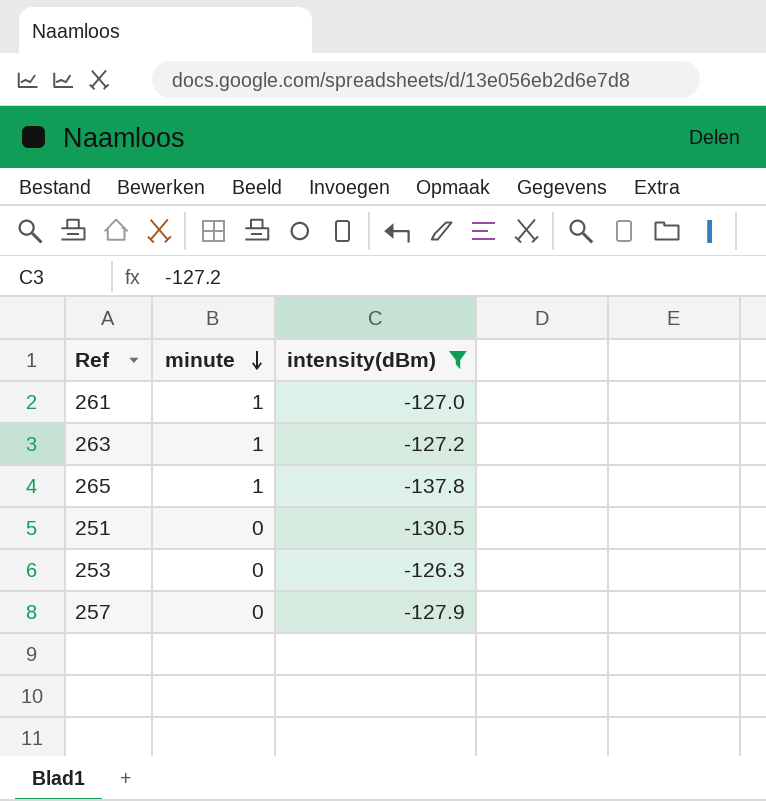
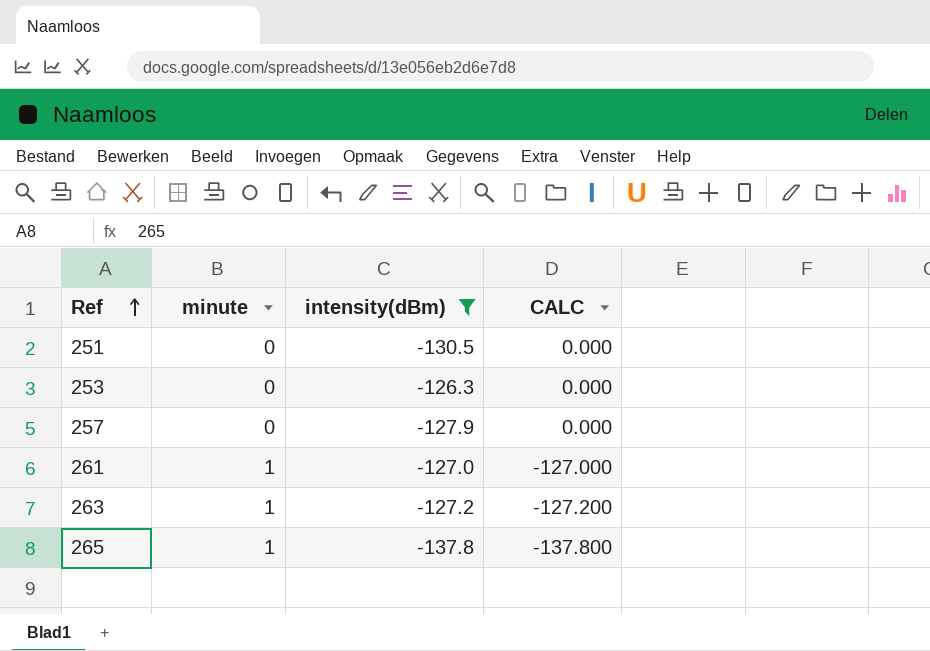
row order: minute descending -> Ref ascending
column CALC | formula: none -> [minute] * [intensity(dBm)]

